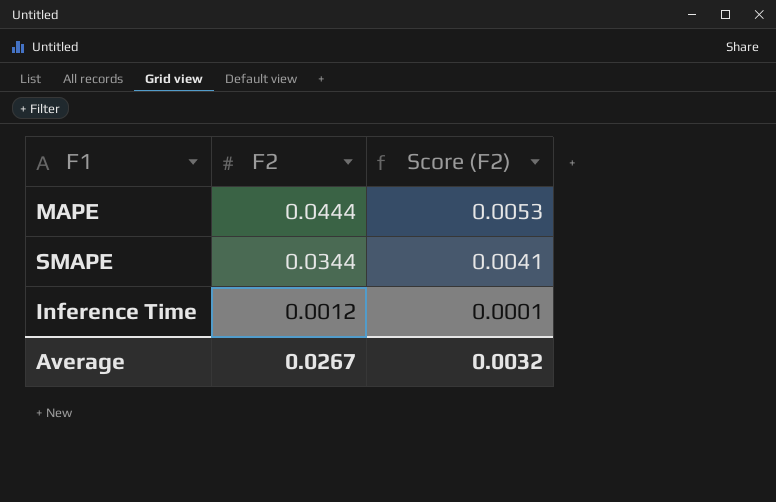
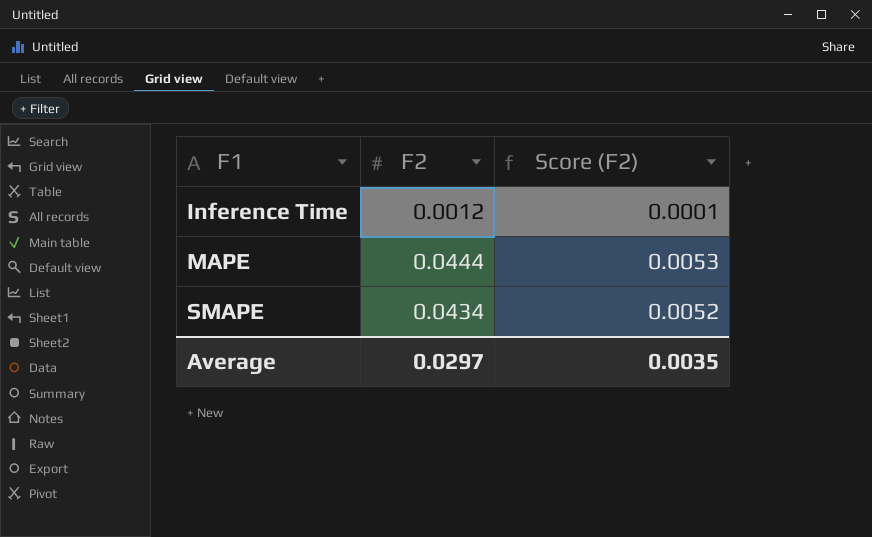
row order: F2 descending -> F1 ascending
SMAPE | F2: 0.0344 -> 0.0434
SMAPE | Score (F2): 0.0041 -> 0.0052
Average | F2: 0.0267 -> 0.0297
Average | Score (F2): 0.0032 -> 0.0035

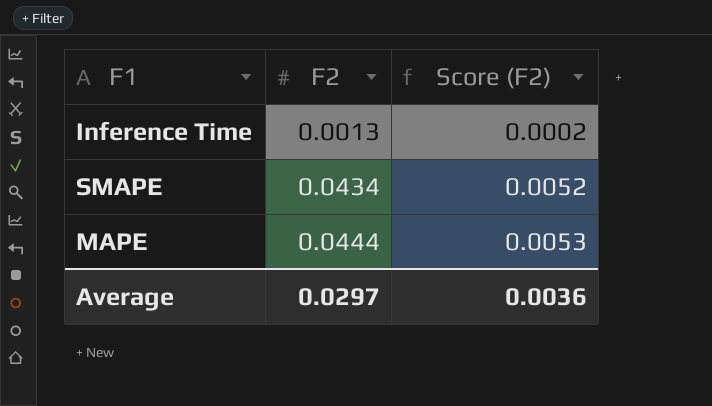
row order: F1 ascending -> F2 ascending
Inference Time | F2: 0.0012 -> 0.0013
Inference Time | Score (F2): 0.0001 -> 0.0002
Average | Score (F2): 0.0035 -> 0.0036

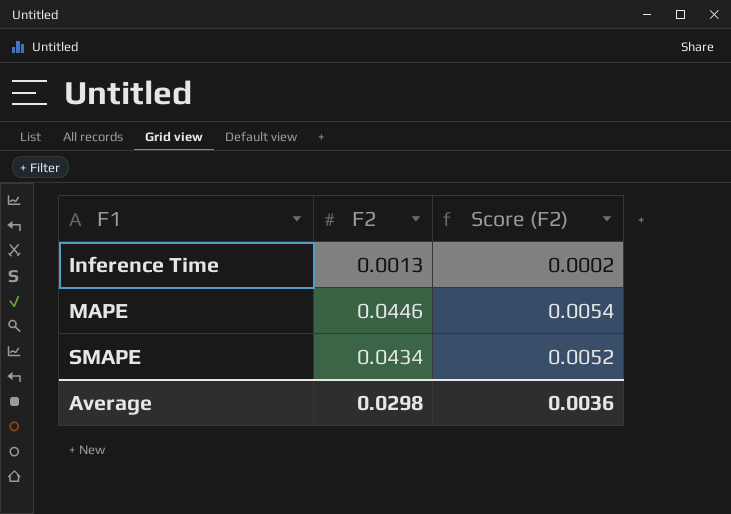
row order: F2 ascending -> F1 ascending
MAPE | F2: 0.0444 -> 0.0446
MAPE | Score (F2): 0.0053 -> 0.0054
Average | F2: 0.0297 -> 0.0298

